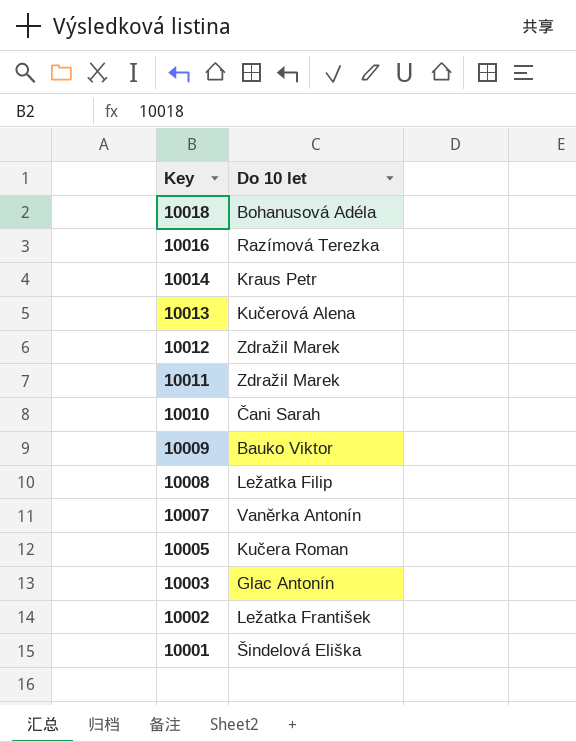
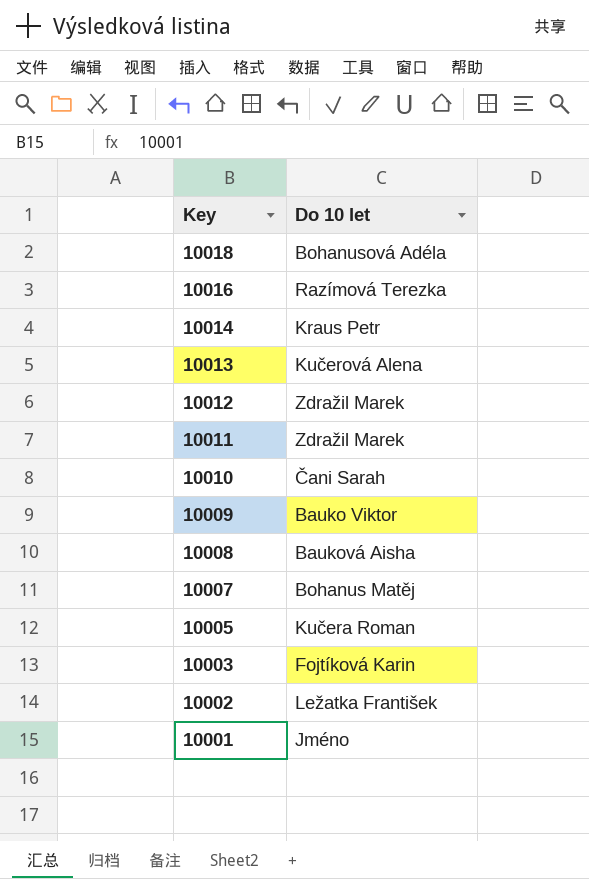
10008 | Do 10 let: Ležatka Filip -> Bauková Aisha
10007 | Do 10 let: Vaněrka Antonín -> Bohanus Matěj
10003 | Do 10 let: Glac Antonín -> Fojtíková Karin
10001 | Do 10 let: Šindelová Eliška -> Jméno

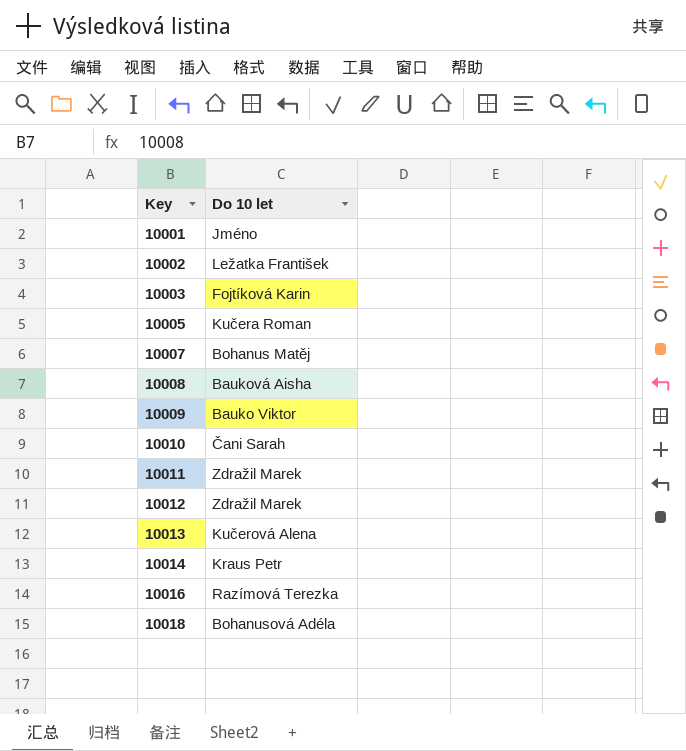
row order: Key descending -> Key ascending

